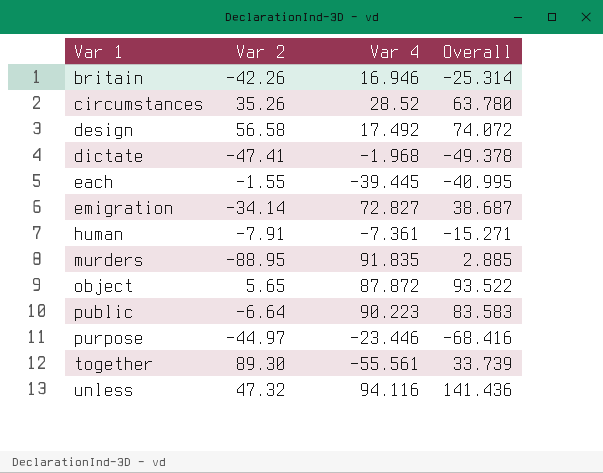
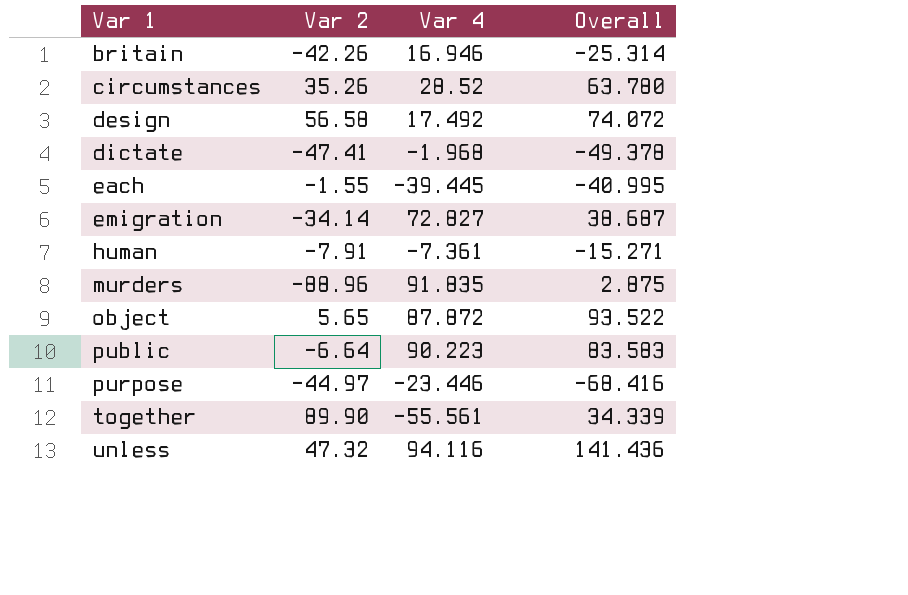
murders | Var 2: -88.95 -> -88.96
murders | Overall: 2.885 -> 2.875
together | Var 2: 89.30 -> 89.90
together | Overall: 33.739 -> 34.339

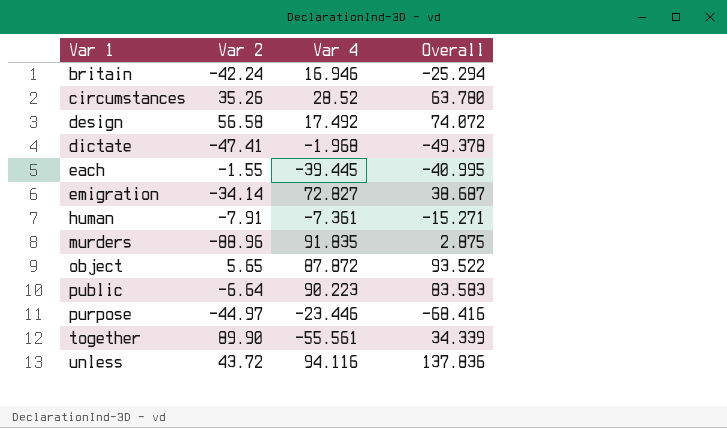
britain | Var 2: -42.26 -> -42.24
britain | Overall: -25.314 -> -25.294
unless | Var 2: 47.32 -> 43.72
unless | Overall: 141.436 -> 137.836

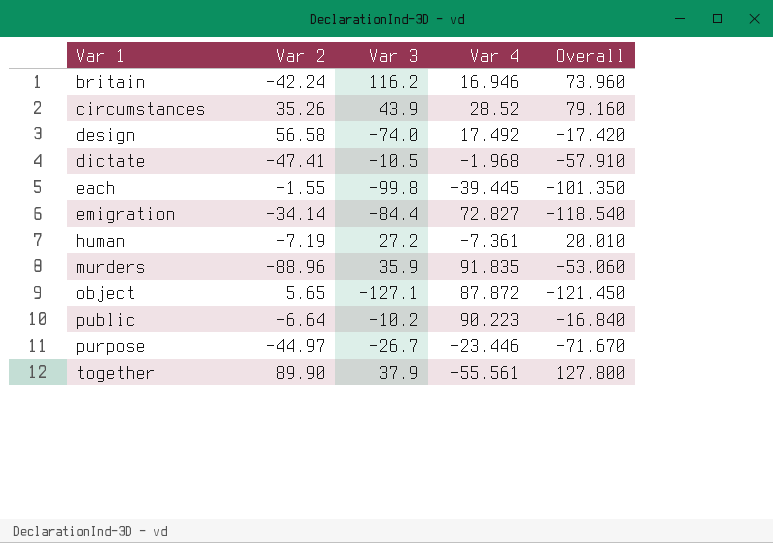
column Var 3 | position: none -> 3
column Overall | formula: [Var 2] + [Var 4] -> [Var 2] + [Var 3]
row unless: 43.72 | 94.116 | 137.836 -> none
human | Var 2: -7.91 -> -7.19

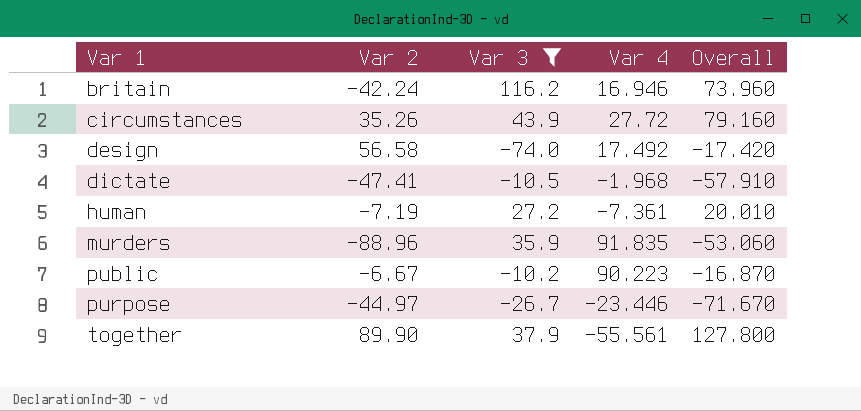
filter: none -> Var 3 >= -74.0
circumstances | Var 4: 28.52 -> 27.72
public | Var 2: -6.64 -> -6.67
public | Overall: -16.840 -> -16.870

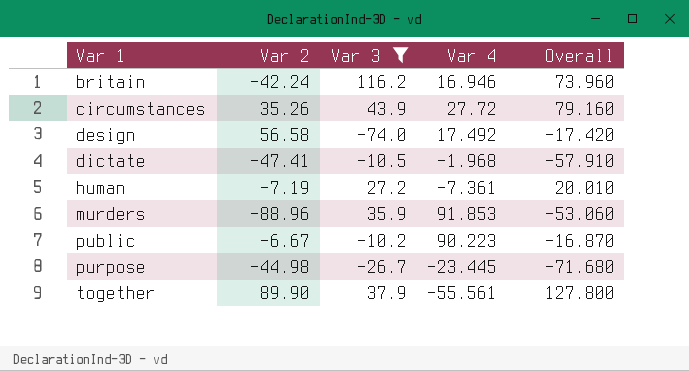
murders | Var 4: 91.835 -> 91.853
purpose | Var 2: -44.97 -> -44.98
purpose | Var 4: -23.446 -> -23.445
purpose | Overall: -71.670 -> -71.680

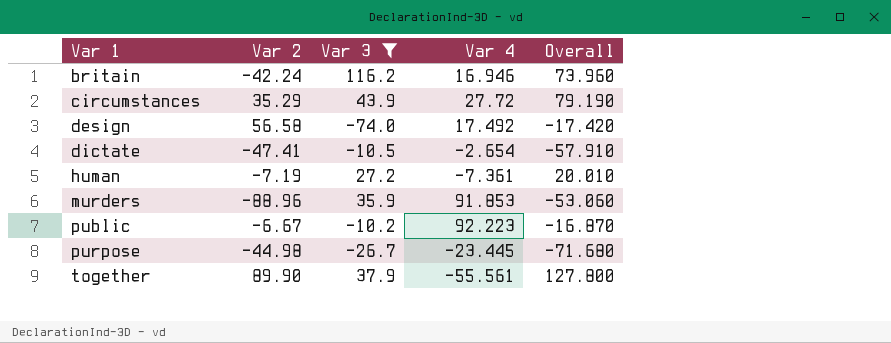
circumstances | Var 2: 35.26 -> 35.29
circumstances | Overall: 79.160 -> 79.190
dictate | Var 4: -1.968 -> -2.654
public | Var 4: 90.223 -> 92.223

